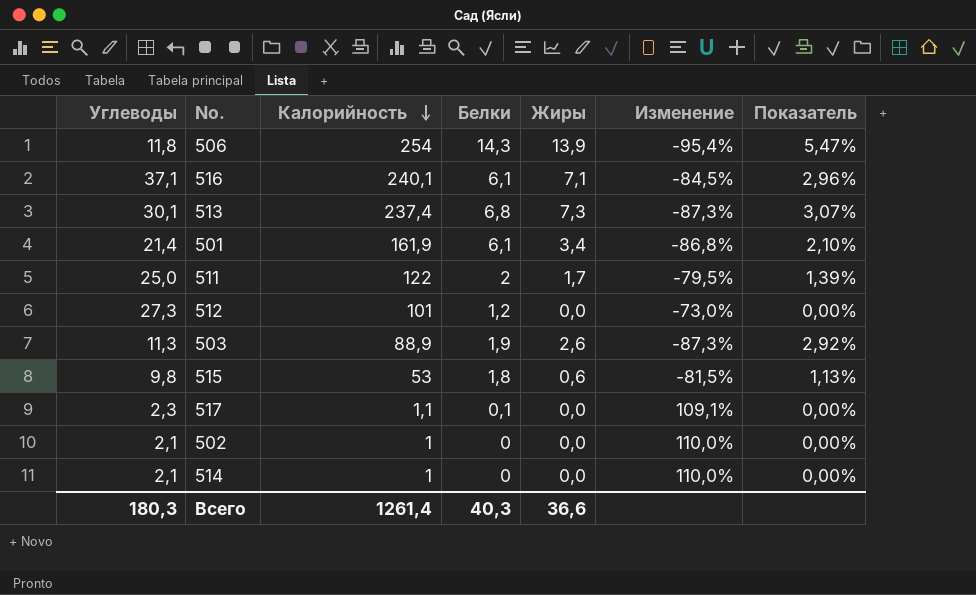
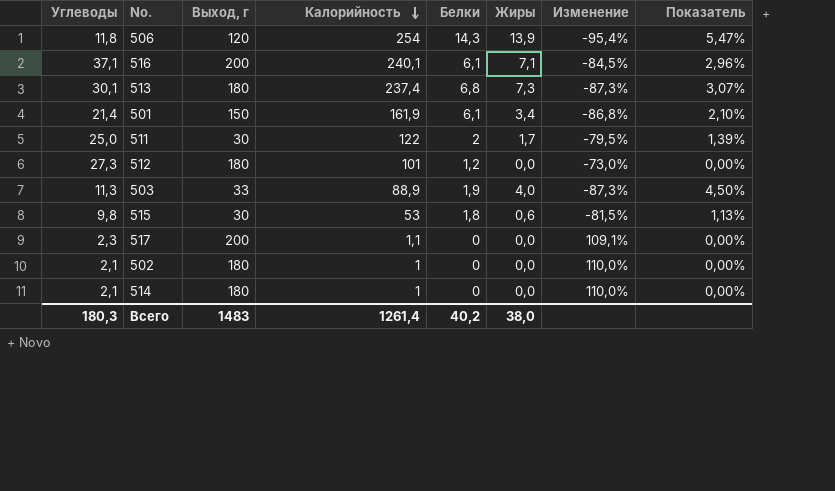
column Выход, г | position: none -> 3
503 | Жиры: 2,6 -> 4,0
503 | Показатель: 2,92% -> 4,50%
517 | Белки: 0,1 -> 0
Всего | Белки: 40,3 -> 40,2
Всего | Жиры: 36,6 -> 38,0

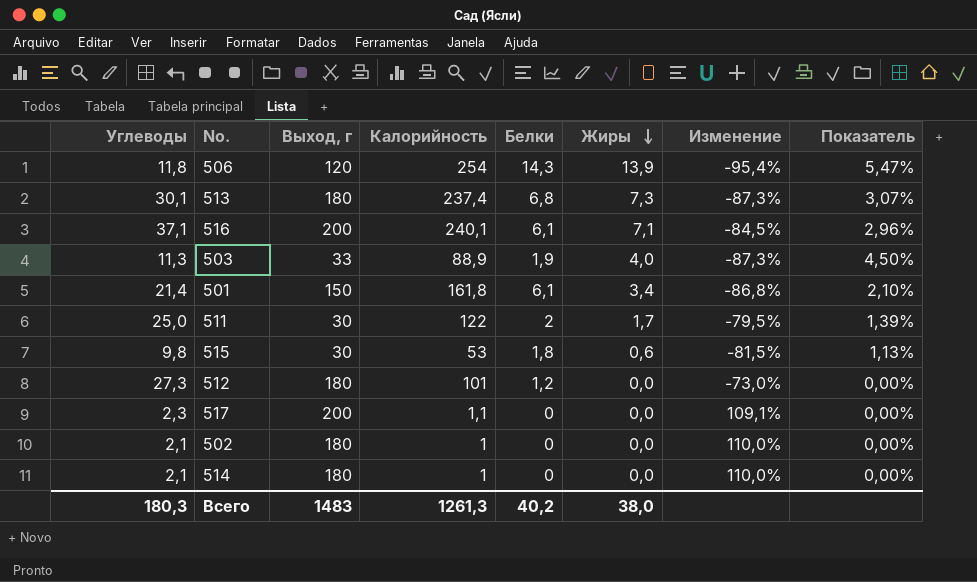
row order: Калорийность descending -> Жиры descending
501 | Калорийность: 161,9 -> 161,8
Всего | Калорийность: 1261,4 -> 1261,3

